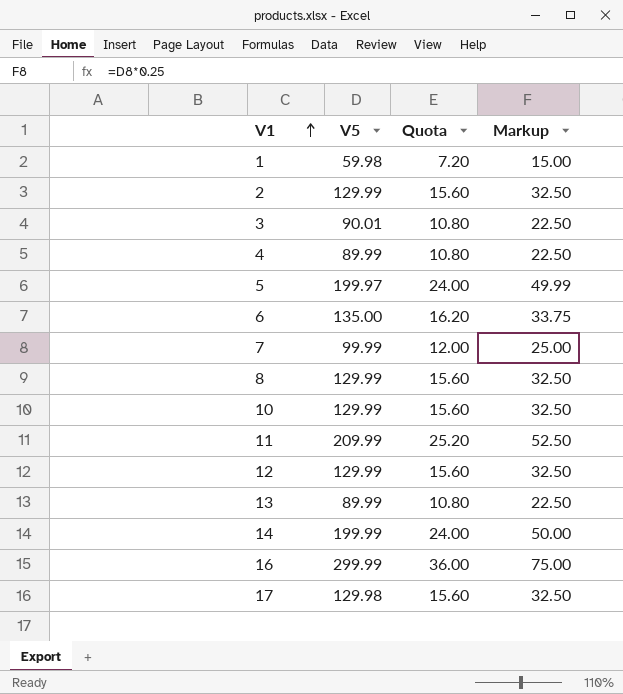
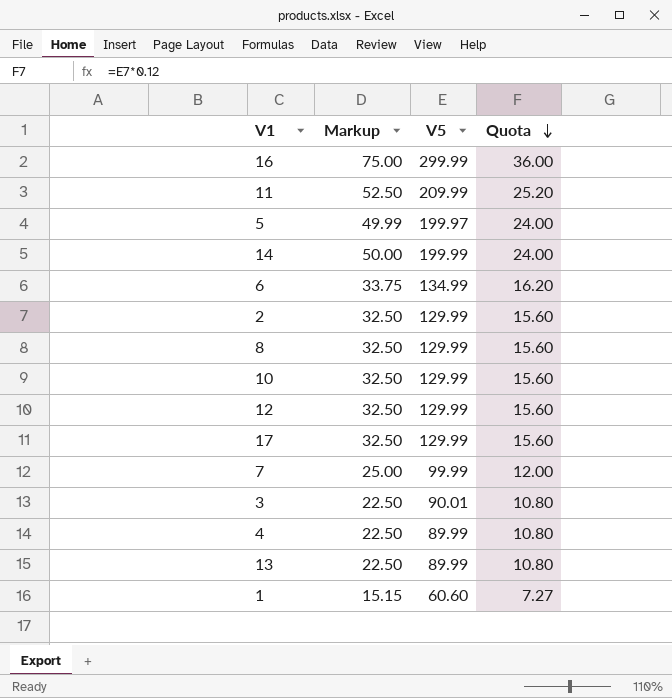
row order: V1 ascending -> Quota descending
column Markup | position: 4 -> 2
6 | V5: 135.00 -> 134.99
17 | V5: 129.98 -> 129.99
1 | Markup: 15.00 -> 15.15
1 | V5: 59.98 -> 60.60
1 | Quota: 7.20 -> 7.27

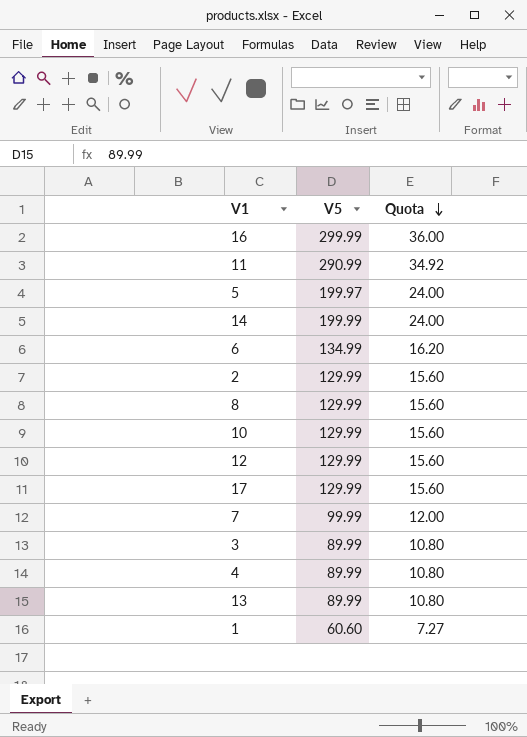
column Markup | formula: [V5] * 0.25 -> none
11 | V5: 209.99 -> 290.99
11 | Quota: 25.20 -> 34.92
3 | V5: 90.01 -> 89.99

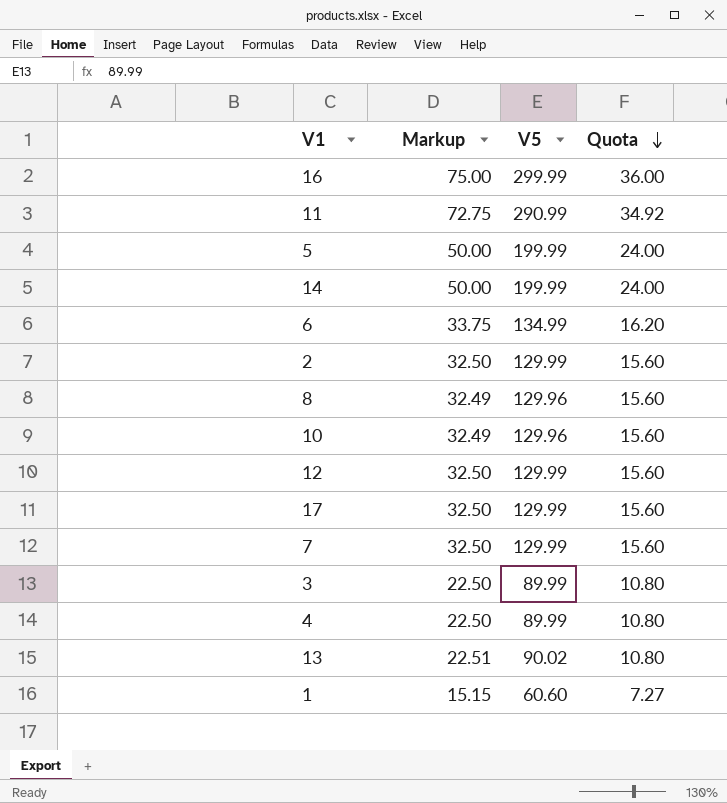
column Markup | formula: none -> [V5] * 0.25
5 | V5: 199.97 -> 199.99
8 | V5: 129.99 -> 129.96
10 | V5: 129.99 -> 129.96
7 | V5: 99.99 -> 129.99
7 | Quota: 12.00 -> 15.60
13 | V5: 89.99 -> 90.02

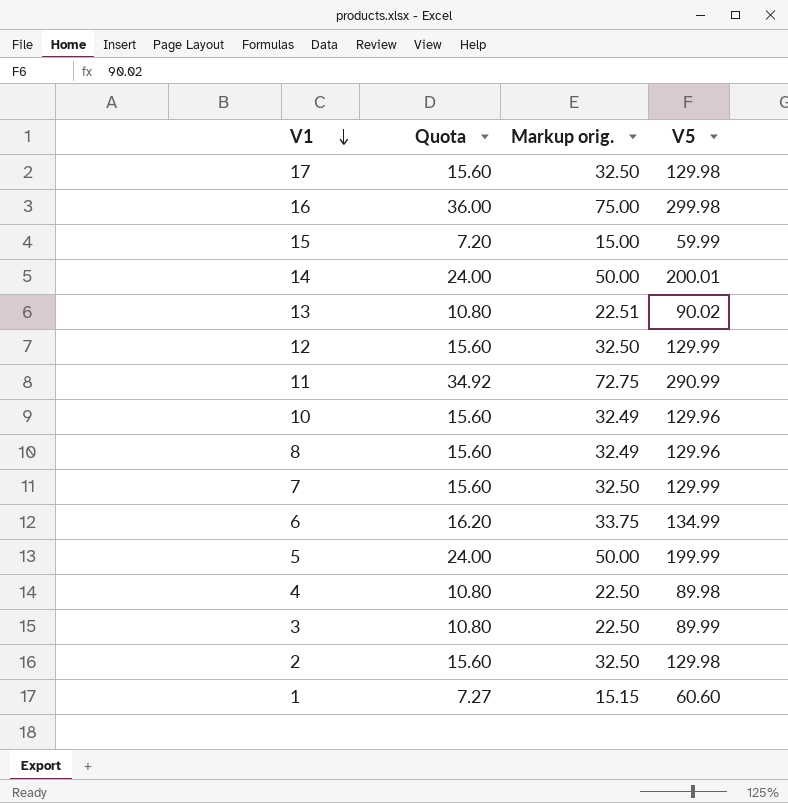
row order: Quota descending -> V1 descending
column Quota | position: 4 -> 2
column name: Markup -> Markup orig.
17 | V5: 129.99 -> 129.98
16 | V5: 299.99 -> 299.98
row 15: none -> 7.20 | 15.00 | 59.99
14 | V5: 199.99 -> 200.01
4 | V5: 89.99 -> 89.98
2 | V5: 129.99 -> 129.98

